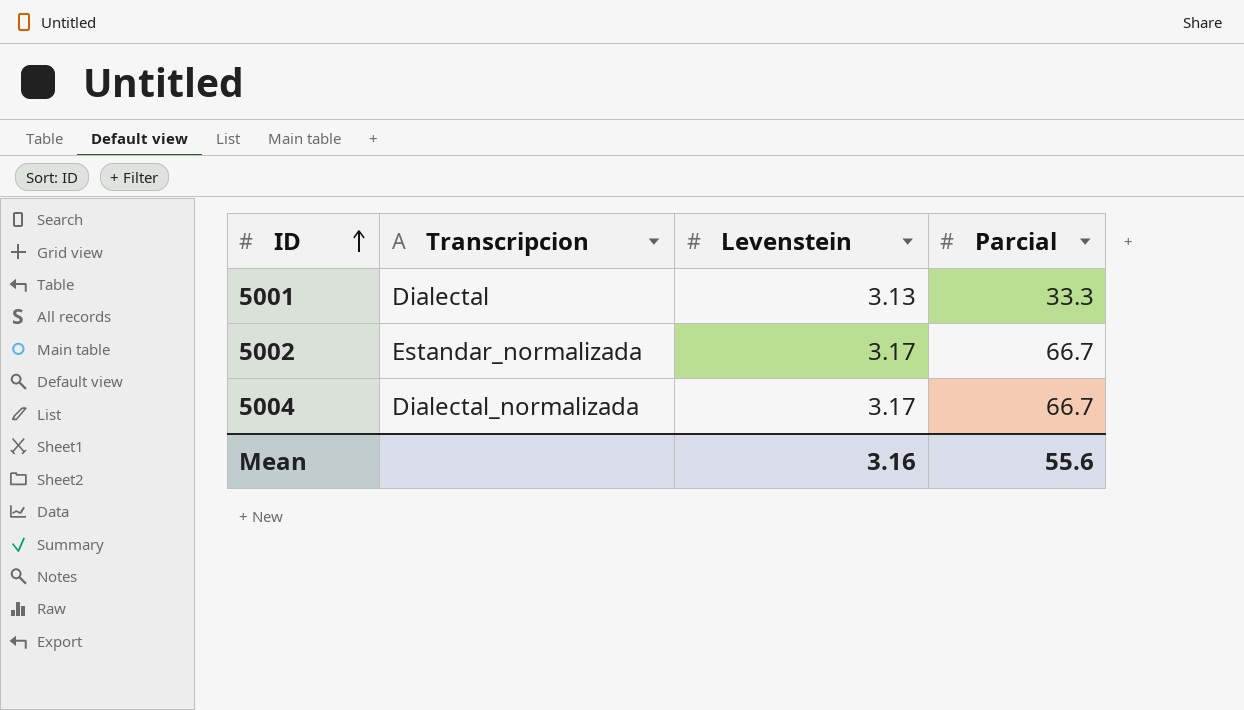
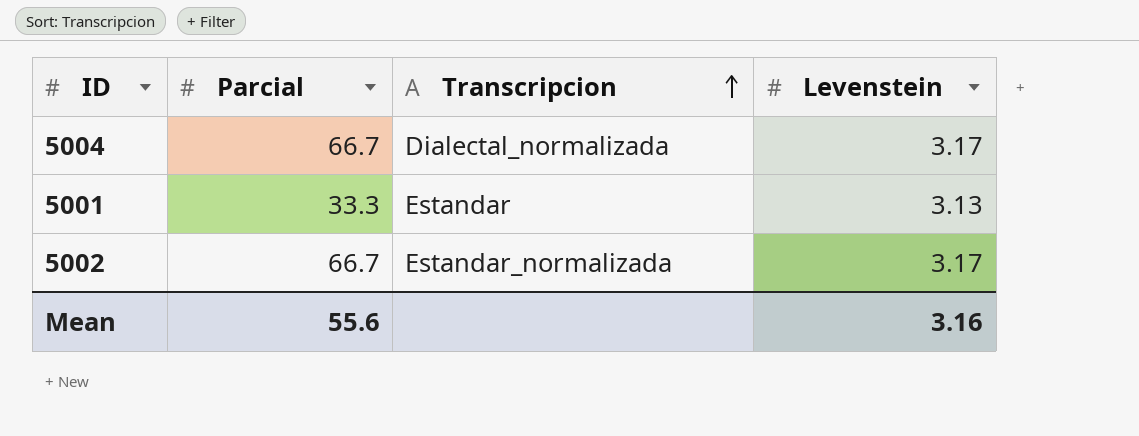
row order: ID ascending -> Transcripcion ascending
column Parcial | position: 4 -> 2
5001 | Transcripcion: Dialectal -> Estandar

